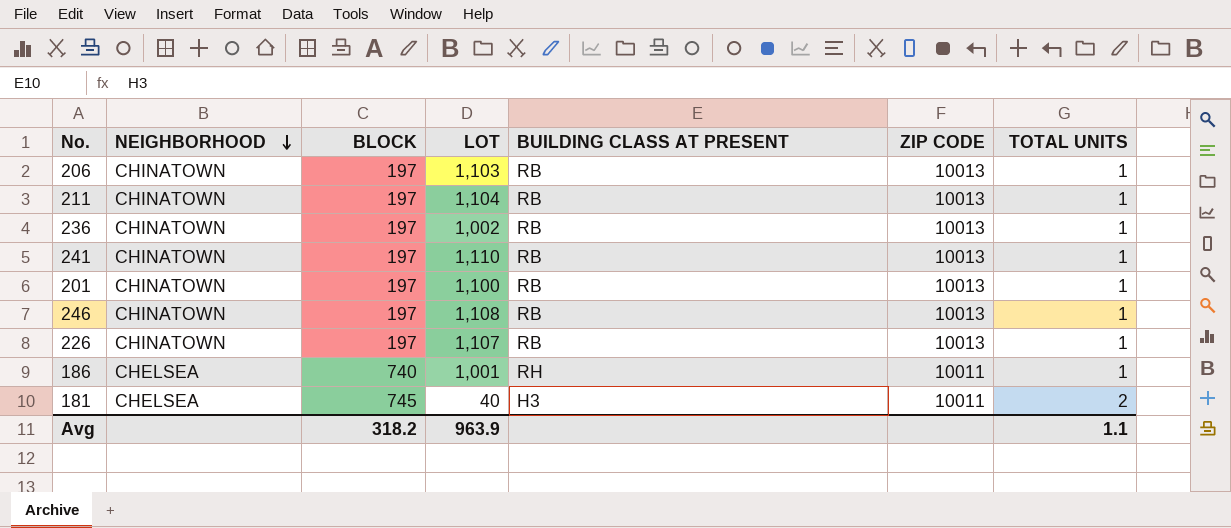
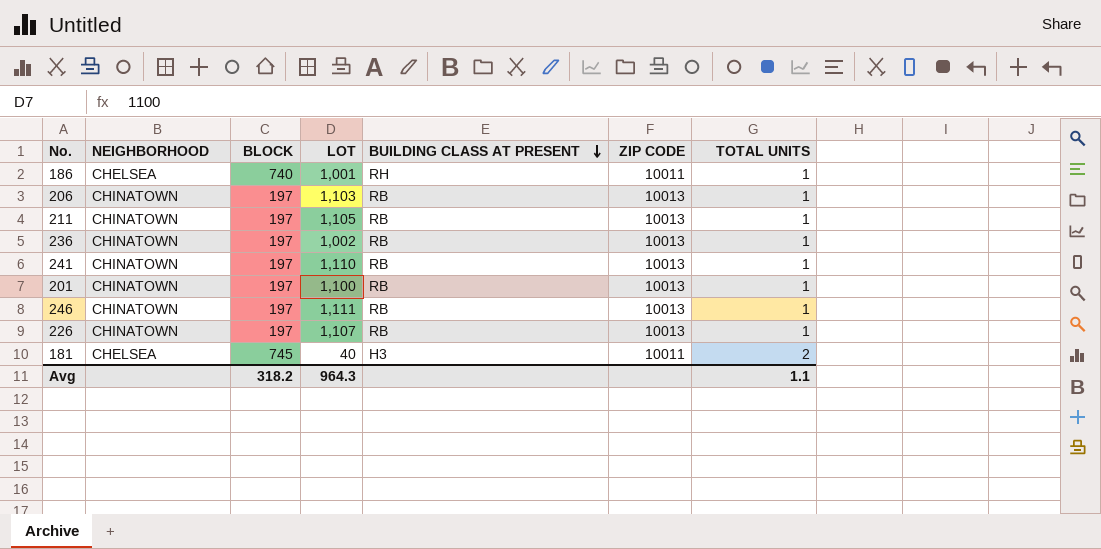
row order: NEIGHBORHOOD descending -> BUILDING CLASS AT PRESENT descending
211 | LOT: 1,104 -> 1,105
246 | LOT: 1,108 -> 1,111
Avg | LOT: 963.9 -> 964.3

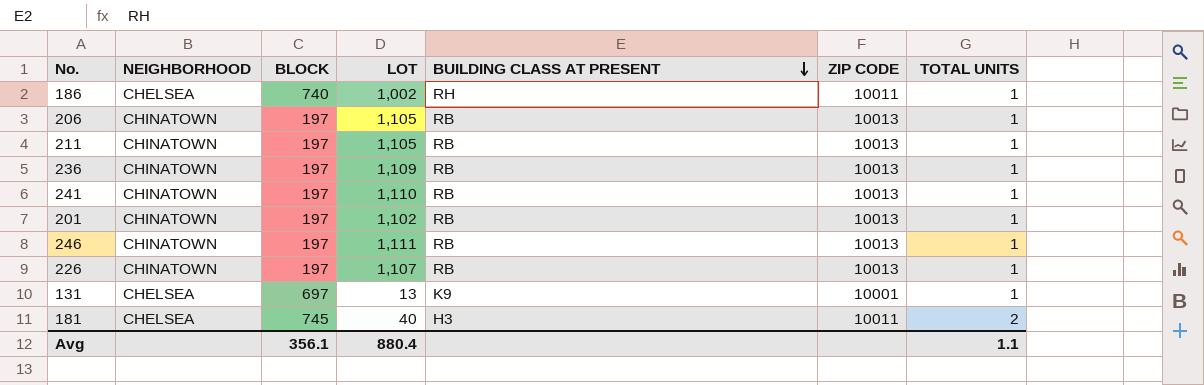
186 | LOT: 1,001 -> 1,002
206 | LOT: 1,103 -> 1,105
236 | LOT: 1,002 -> 1,109
201 | LOT: 1,100 -> 1,102
row 131: none -> CHELSEA | 697 | 13 | K9 | 10001 | 1
Avg | BLOCK: 318.2 -> 356.1
Avg | LOT: 964.3 -> 880.4

